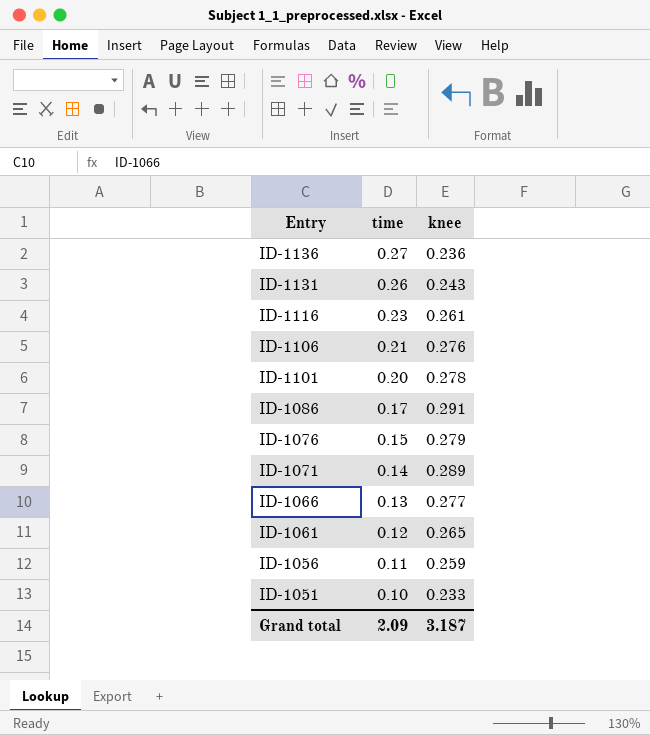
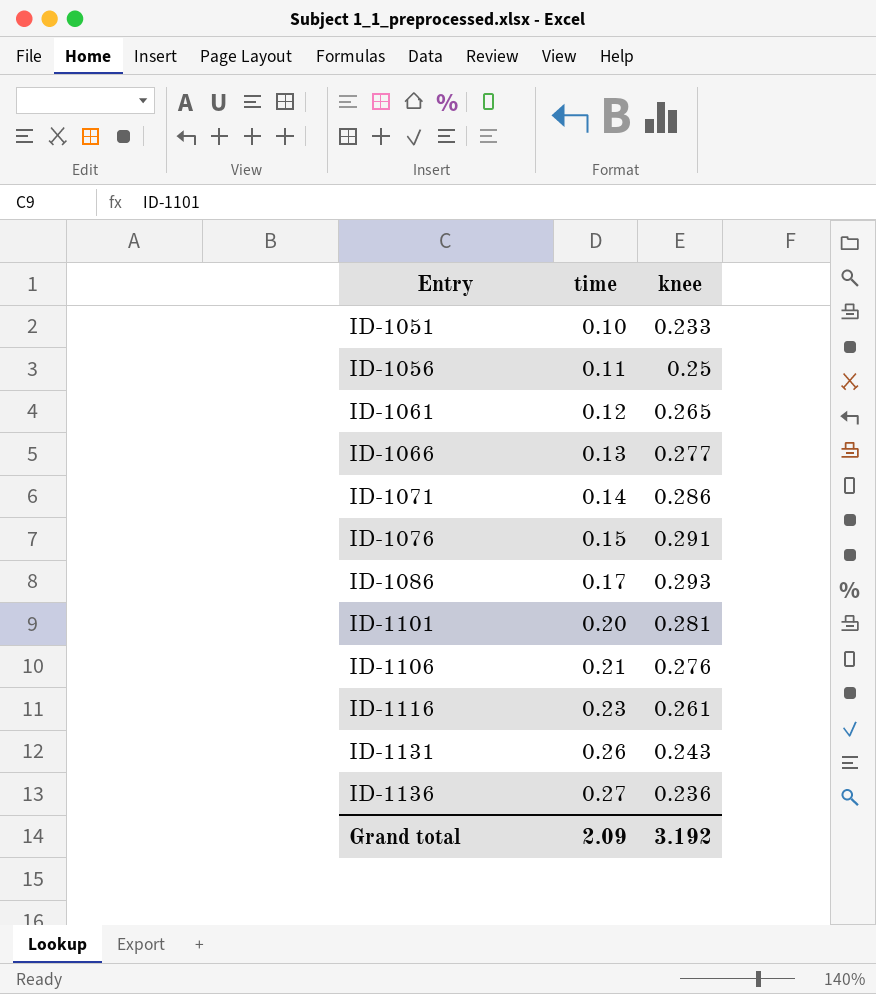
row order: Entry descending -> Entry ascending
ID-1056 | knee: 0.259 -> 0.25
ID-1071 | knee: 0.289 -> 0.286
ID-1076 | knee: 0.279 -> 0.291
ID-1086 | knee: 0.291 -> 0.293
ID-1101 | knee: 0.278 -> 0.281
Grand total | knee: 3.187 -> 3.192

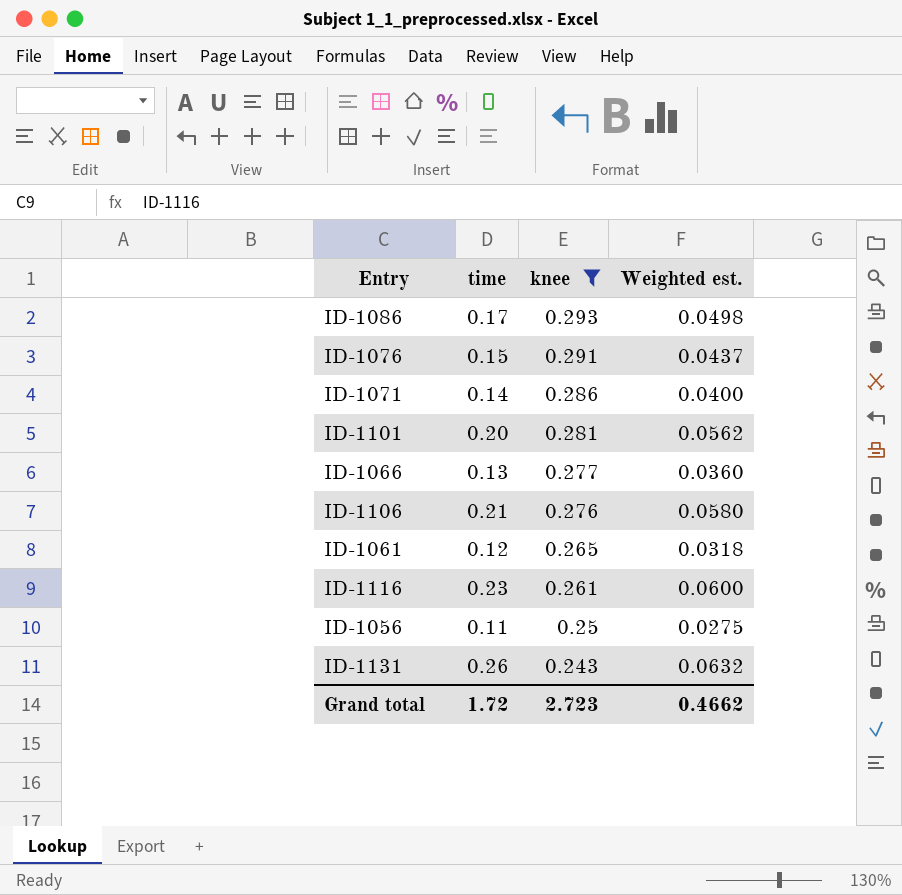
filter: none -> knee >= 0.243
row order: Entry ascending -> knee descending
column Weighted est. | formula: none -> [time] * [knee]
Grand total | time: 2.09 -> 1.72
Grand total | knee: 3.192 -> 2.723

